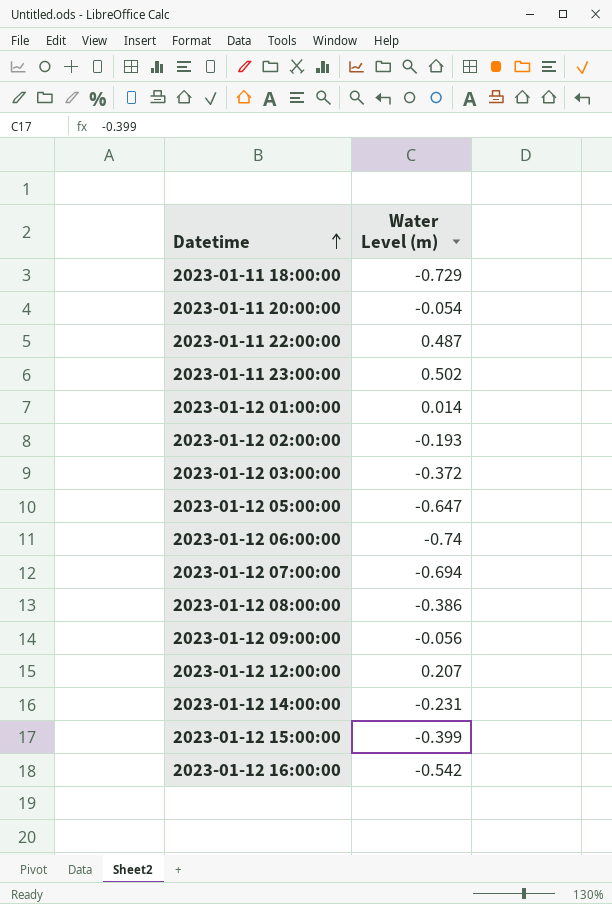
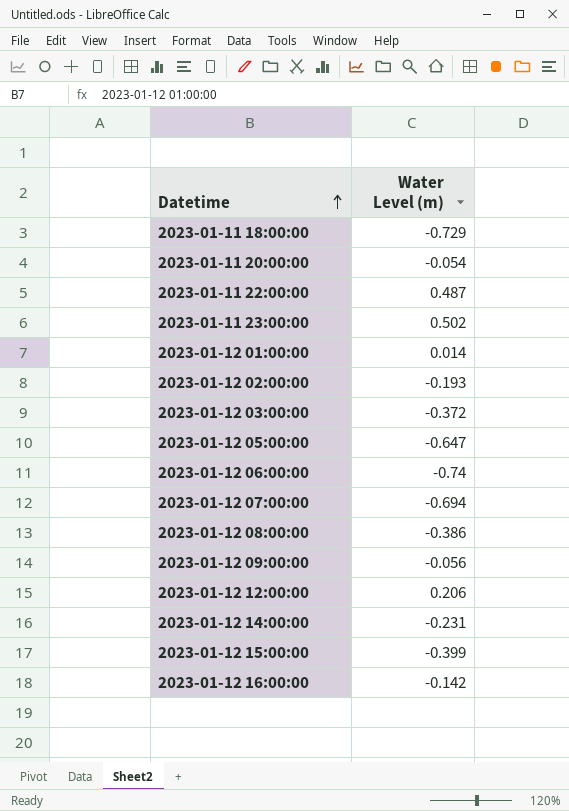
2023-01-12 12:00:00 | Water Level (m): 0.207 -> 0.206
2023-01-12 16:00:00 | Water Level (m): -0.542 -> -0.142

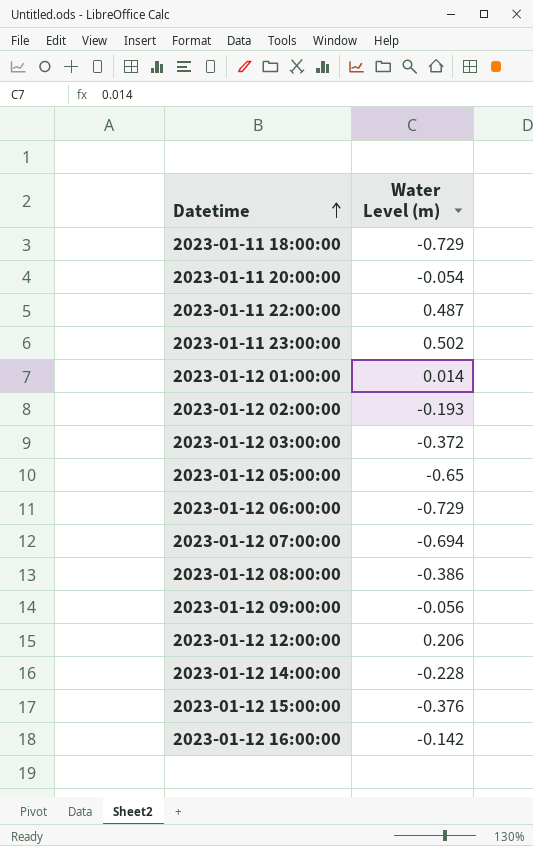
2023-01-12 05:00:00 | Water Level (m): -0.647 -> -0.65
2023-01-12 06:00:00 | Water Level (m): -0.74 -> -0.729
2023-01-12 14:00:00 | Water Level (m): -0.231 -> -0.228
2023-01-12 15:00:00 | Water Level (m): -0.399 -> -0.376

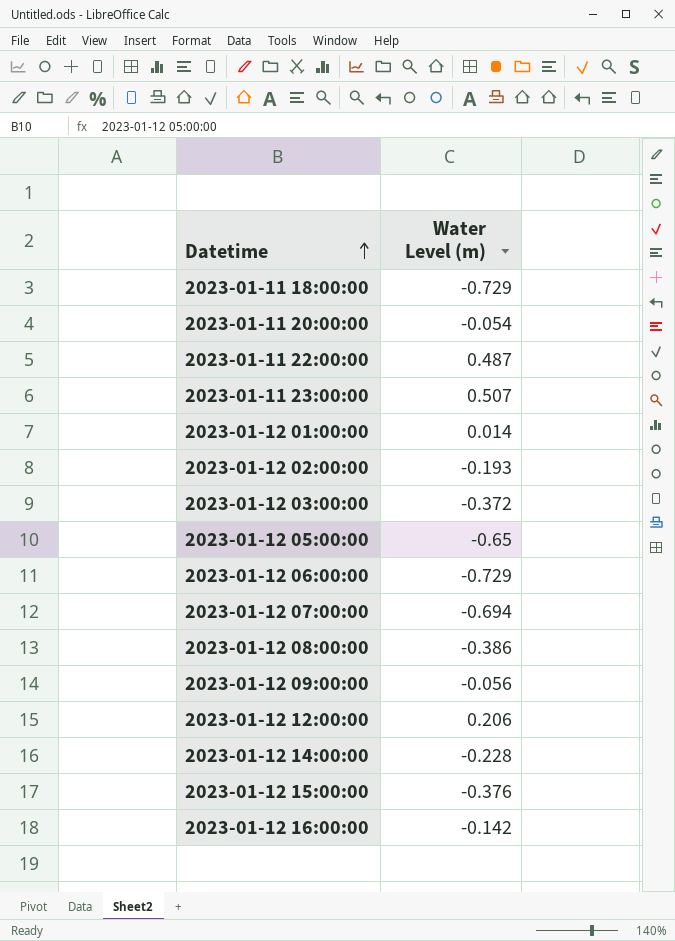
2023-01-11 23:00:00 | Water Level (m): 0.502 -> 0.507

